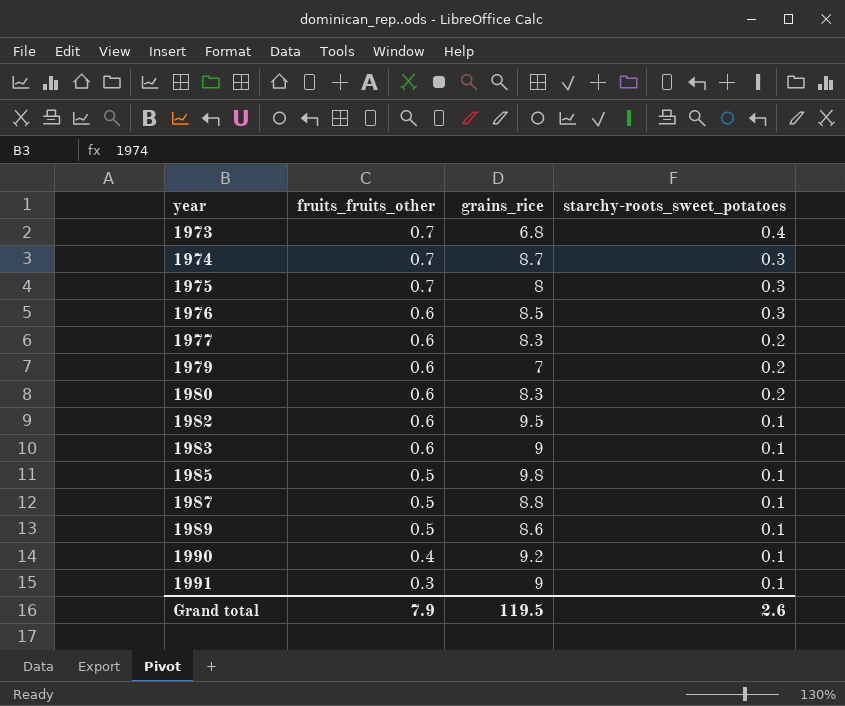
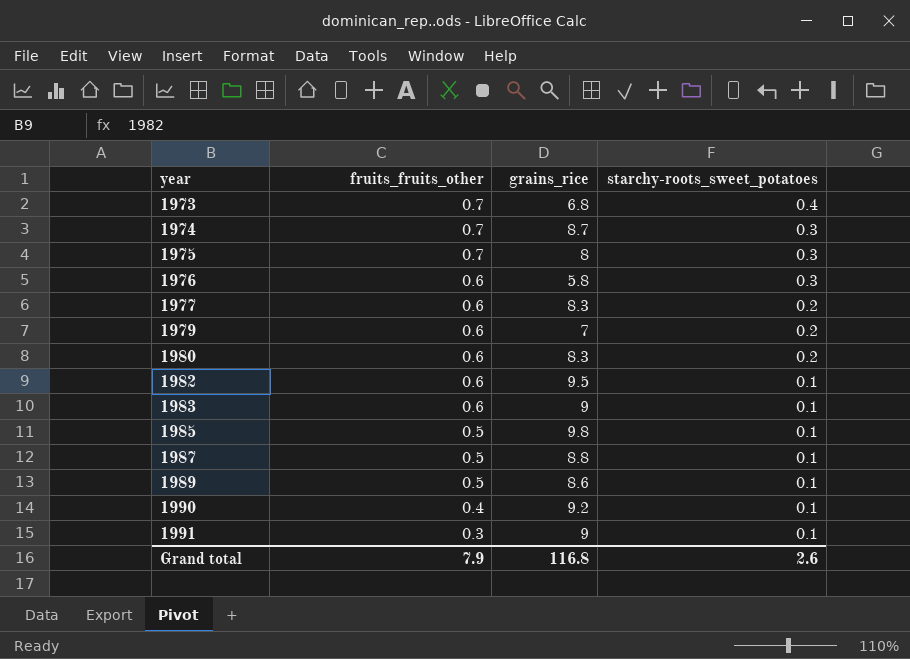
1976 | grains_rice: 8.5 -> 5.8
Grand total | grains_rice: 119.5 -> 116.8

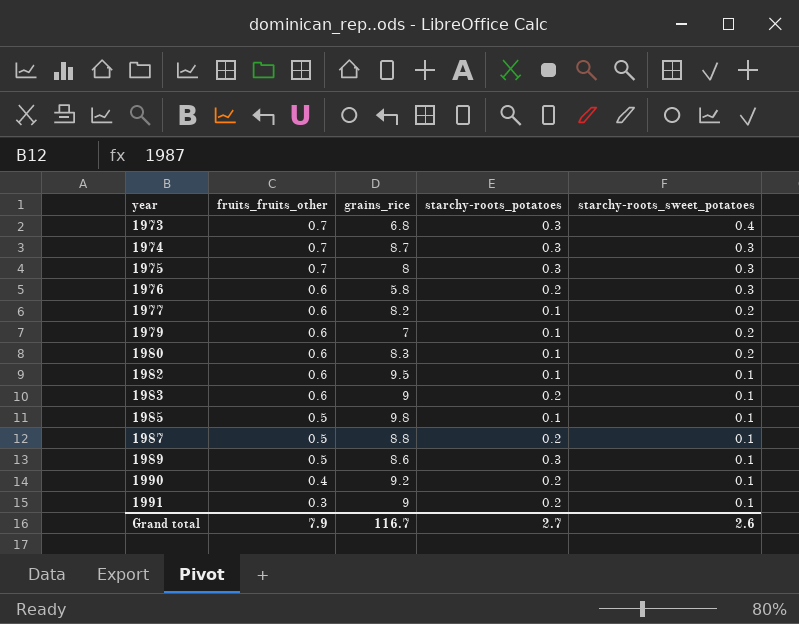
column starchy-roots_potatoes | position: none -> 4
1977 | grains_rice: 8.3 -> 8.2
Grand total | grains_rice: 116.8 -> 116.7

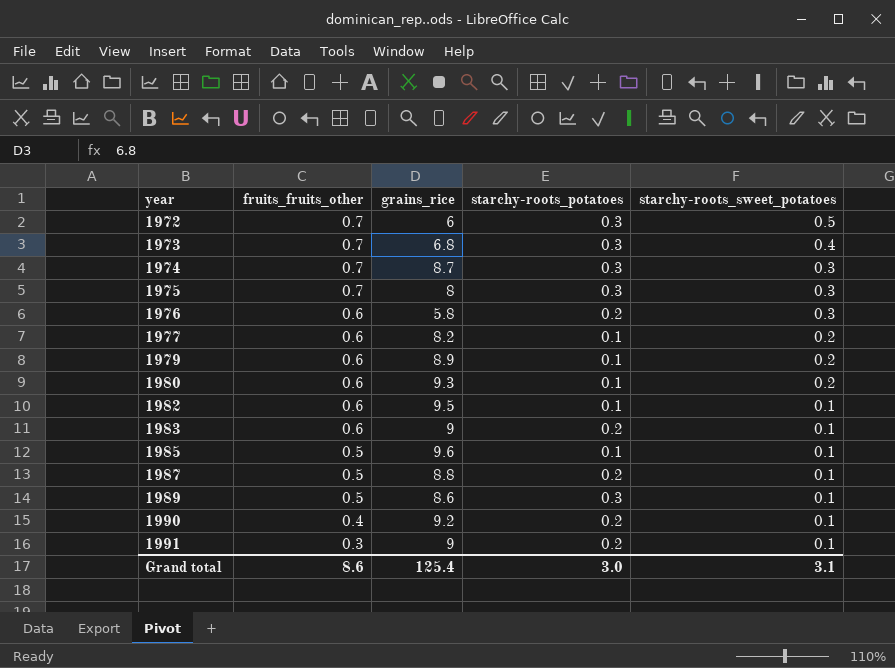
row 1972: none -> 0.7 | 6 | 0.3 | 0.5
1979 | grains_rice: 7 -> 8.9
1980 | grains_rice: 8.3 -> 9.3
1985 | grains_rice: 9.8 -> 9.6
Grand total | fruits_fruits_other: 7.9 -> 8.6
Grand total | grains_rice: 116.7 -> 125.4
Grand total | starchy-roots_potatoes: 2.7 -> 3.0
Grand total | starchy-roots_sweet_potatoes: 2.6 -> 3.1

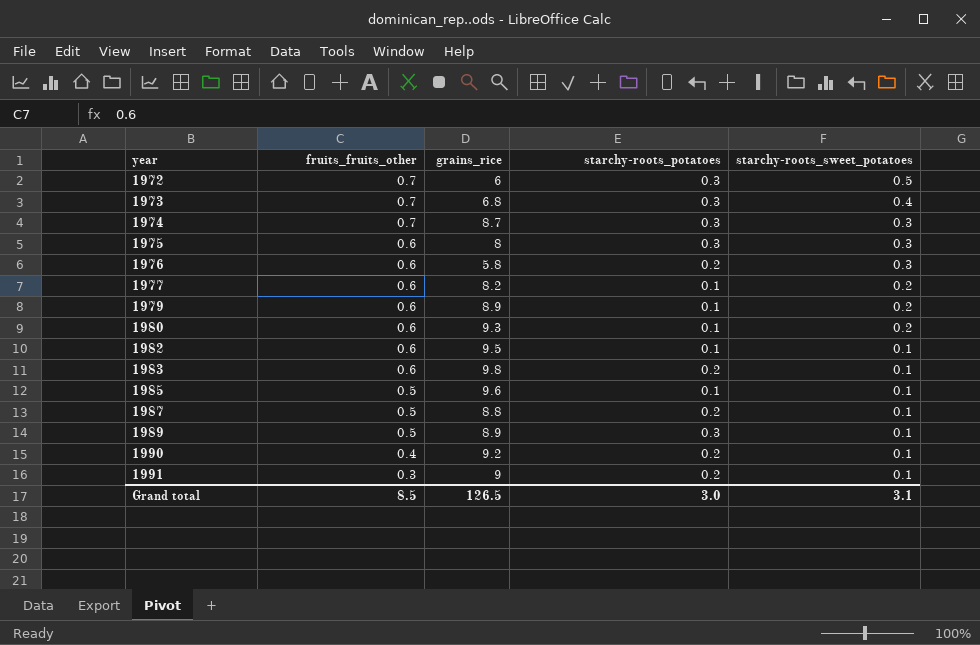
1975 | fruits_fruits_other: 0.7 -> 0.6
1983 | grains_rice: 9 -> 9.8
1989 | grains_rice: 8.6 -> 8.9
Grand total | fruits_fruits_other: 8.6 -> 8.5
Grand total | grains_rice: 125.4 -> 126.5

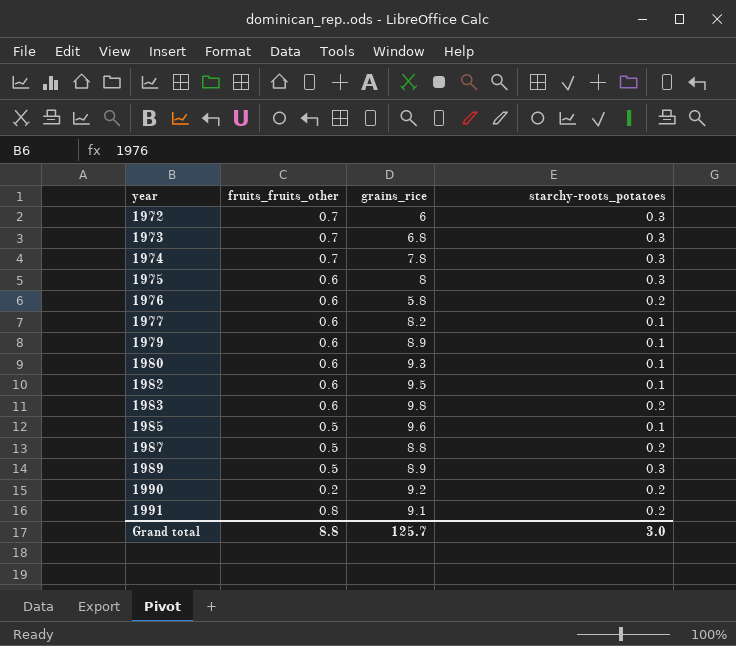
column starchy-roots_sweet_potatoes | position: 5 -> none
1974 | grains_rice: 8.7 -> 7.8
1990 | fruits_fruits_other: 0.4 -> 0.2
1991 | fruits_fruits_other: 0.3 -> 0.8
1991 | grains_rice: 9 -> 9.1
Grand total | fruits_fruits_other: 8.5 -> 8.8
Grand total | grains_rice: 126.5 -> 125.7

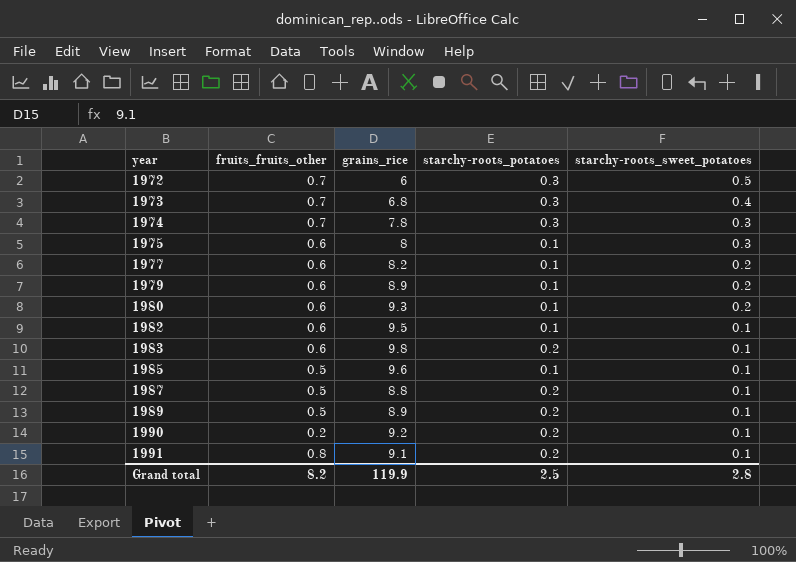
column starchy-roots_sweet_potatoes | position: none -> 5
row 1976: 0.6 | 5.8 | 0.2 -> none
1975 | starchy-roots_potatoes: 0.3 -> 0.1
1989 | starchy-roots_potatoes: 0.3 -> 0.2
Grand total | fruits_fruits_other: 8.8 -> 8.2
Grand total | grains_rice: 125.7 -> 119.9
Grand total | starchy-roots_potatoes: 3.0 -> 2.5

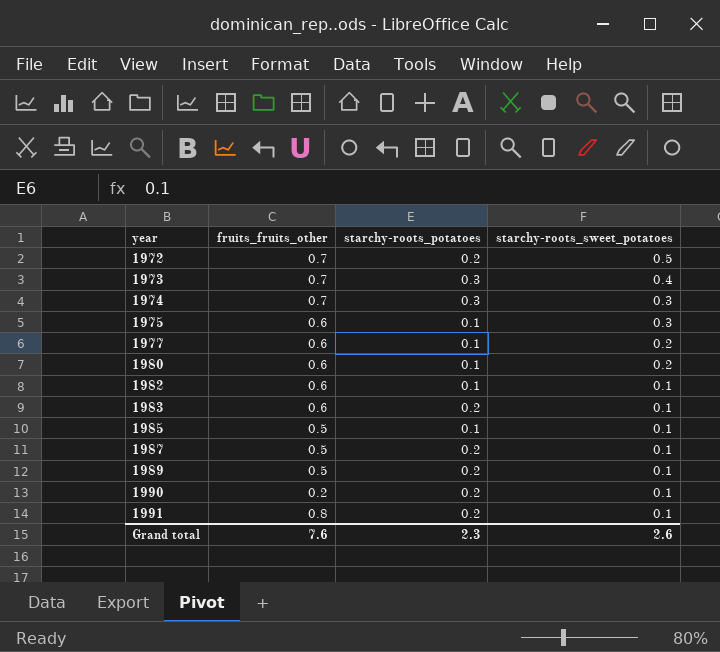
column grains_rice | position: 3 -> none
row 1979: 0.6 | 8.9 | 0.1 | 0.2 -> none
1972 | starchy-roots_potatoes: 0.3 -> 0.2
Grand total | fruits_fruits_other: 8.2 -> 7.6
Grand total | starchy-roots_potatoes: 2.5 -> 2.3
Grand total | starchy-roots_sweet_potatoes: 2.8 -> 2.6

